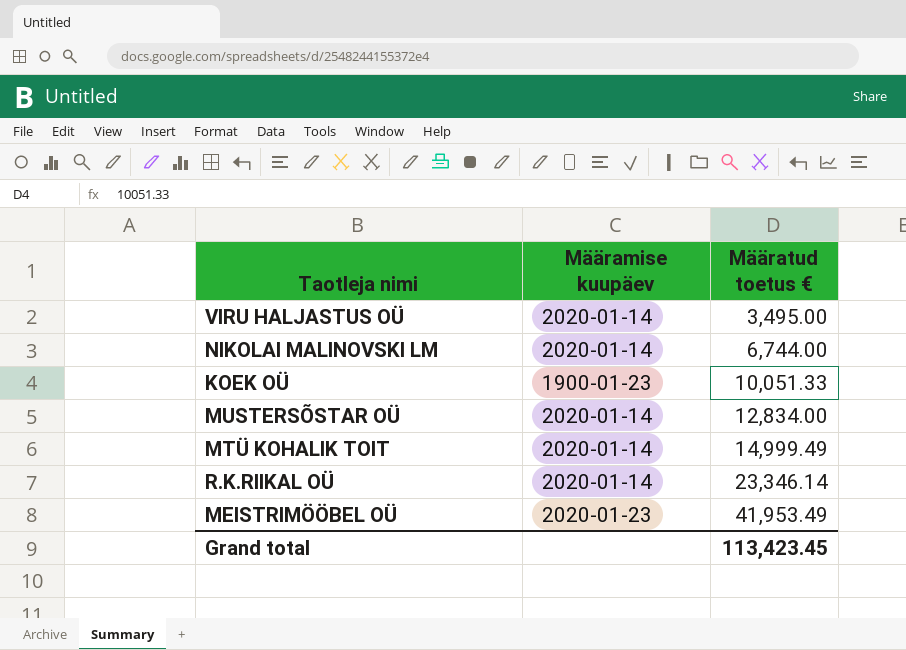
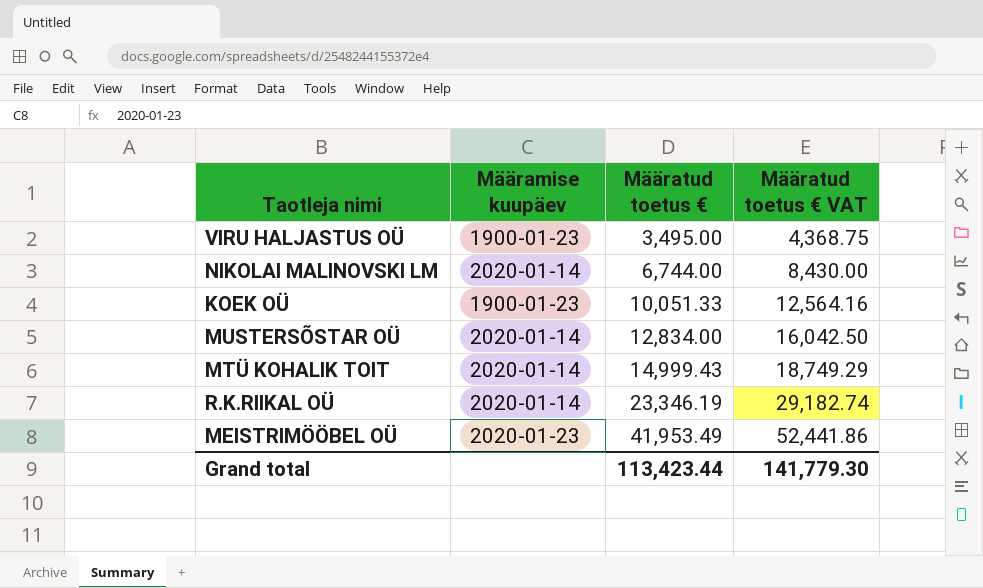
column Määratud toetus € VAT | formula: none -> [Määratud toetus €] * 1.25
VIRU HALJASTUS OÜ | Määramise kuupäev: 2020-01-14 -> 1900-01-23
MTÜ KOHALIK TOIT | Määratud toetus €: 14,999.49 -> 14,999.43
R.K.RIIKAL OÜ | Määratud toetus €: 23,346.14 -> 23,346.19
Grand total | Määratud toetus €: 113,423.45 -> 113,423.44

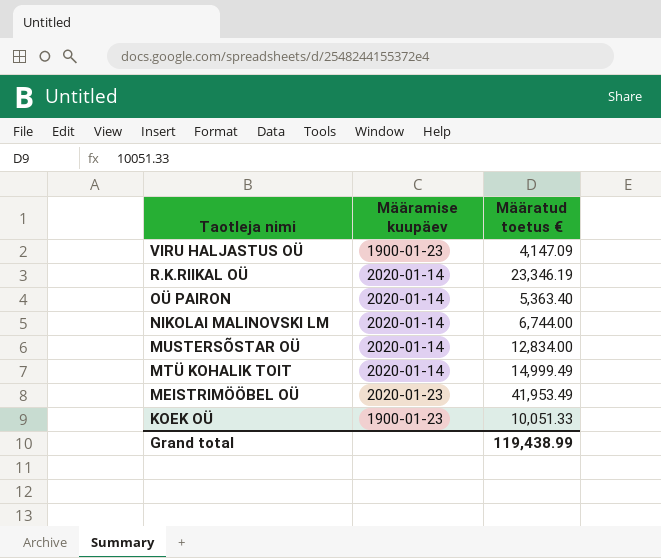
row order: Määratud toetus € ascending -> Taotleja nimi descending
column Määratud toetus € VAT | formula: [Määratud toetus €] * 1.25 -> none
VIRU HALJASTUS OÜ | Määratud toetus €: 3,495.00 -> 4,147.09
row OÜ PAIRON: none -> 2020-01-14 | 5,363.40
MTÜ KOHALIK TOIT | Määratud toetus €: 14,999.43 -> 14,999.49
Grand total | Määratud toetus €: 113,423.44 -> 119,438.99

